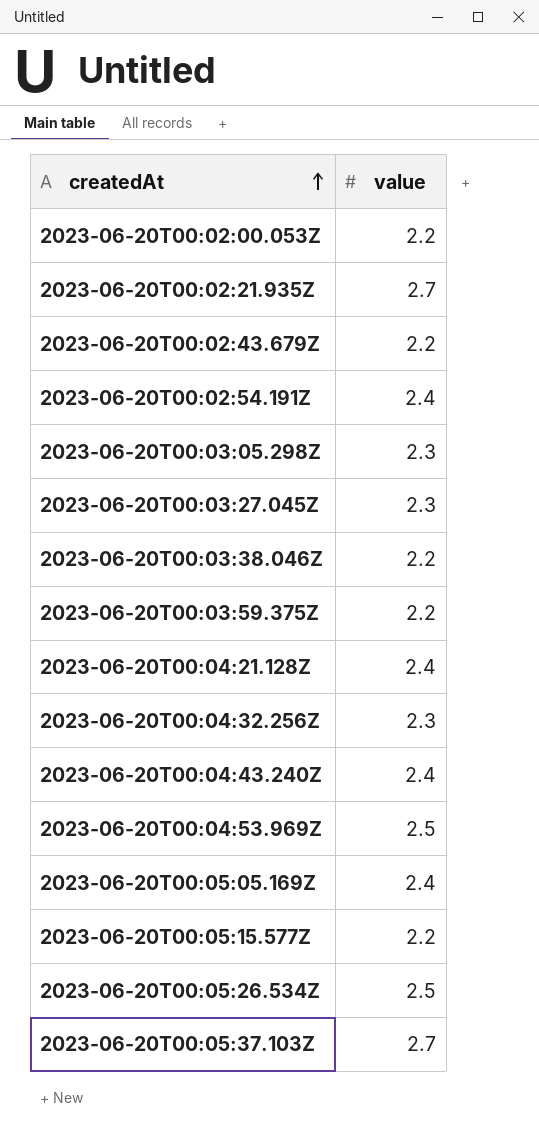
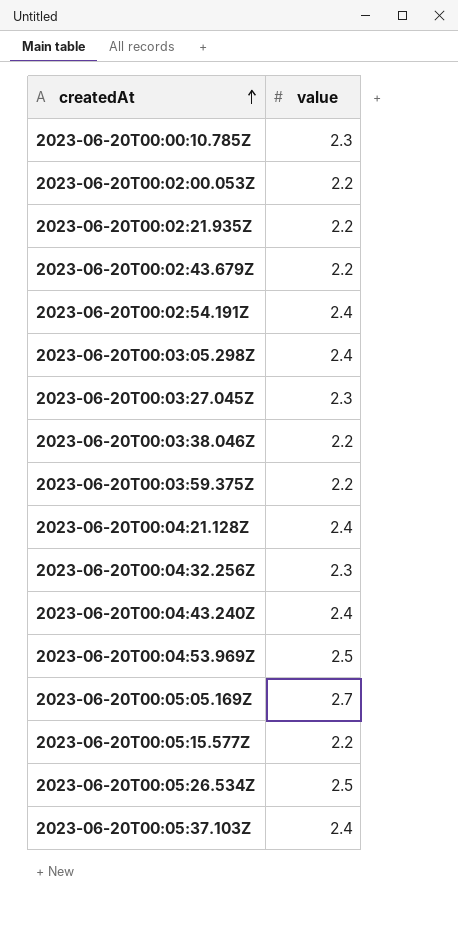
row 2023-06-20T00:00:10.785Z: none -> 2.3
2023-06-20T00:02:21.935Z | value: 2.7 -> 2.2
2023-06-20T00:03:05.298Z | value: 2.3 -> 2.4
2023-06-20T00:05:05.169Z | value: 2.4 -> 2.7
2023-06-20T00:05:37.103Z | value: 2.7 -> 2.4

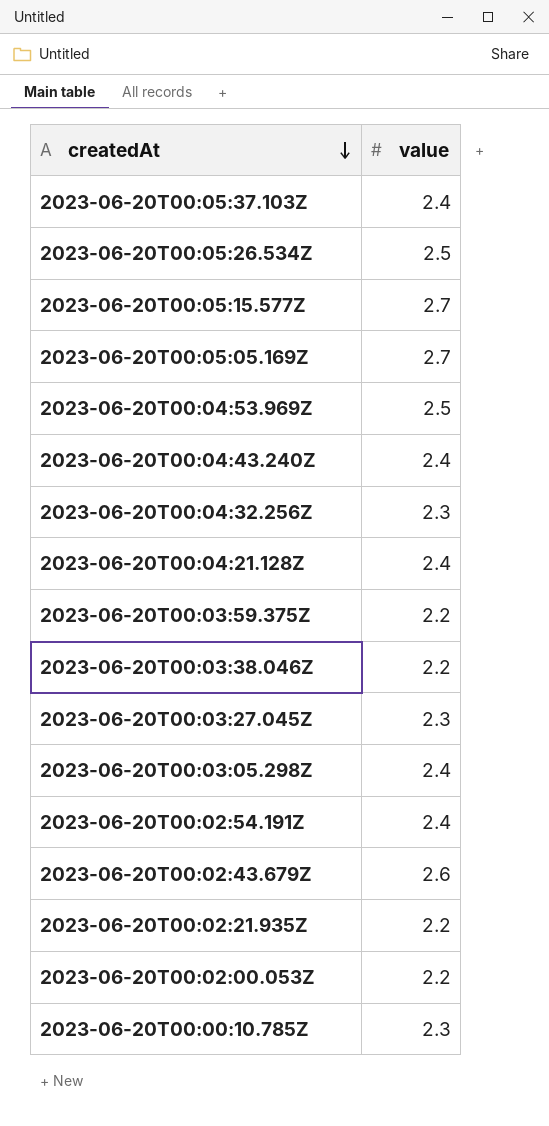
row order: createdAt ascending -> createdAt descending
2023-06-20T00:05:15.577Z | value: 2.2 -> 2.7
2023-06-20T00:02:43.679Z | value: 2.2 -> 2.6

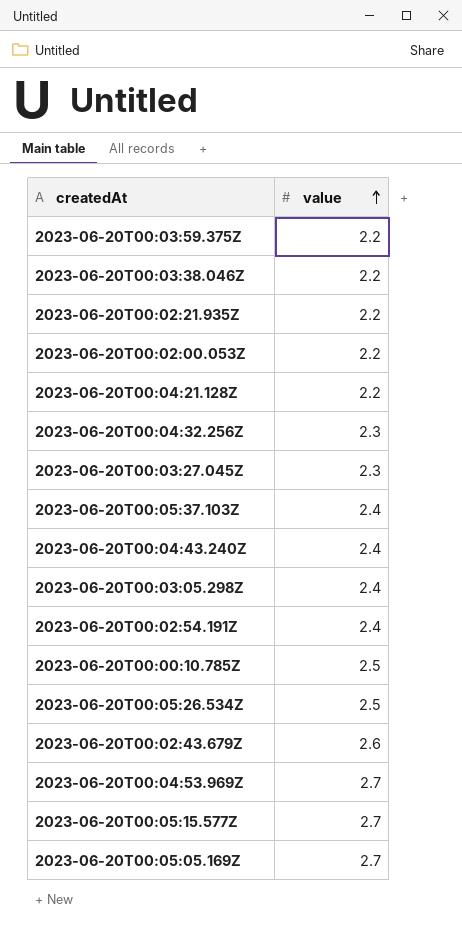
row order: createdAt descending -> value ascending
2023-06-20T00:04:21.128Z | value: 2.4 -> 2.2
2023-06-20T00:00:10.785Z | value: 2.3 -> 2.5
2023-06-20T00:04:53.969Z | value: 2.5 -> 2.7

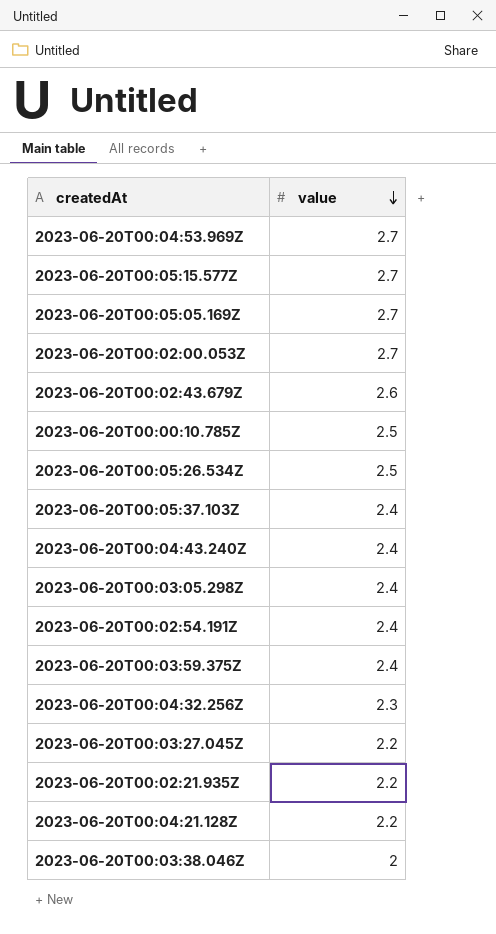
row order: value ascending -> value descending
2023-06-20T00:02:00.053Z | value: 2.2 -> 2.7
2023-06-20T00:03:59.375Z | value: 2.2 -> 2.4
2023-06-20T00:03:27.045Z | value: 2.3 -> 2.2
2023-06-20T00:03:38.046Z | value: 2.2 -> 2

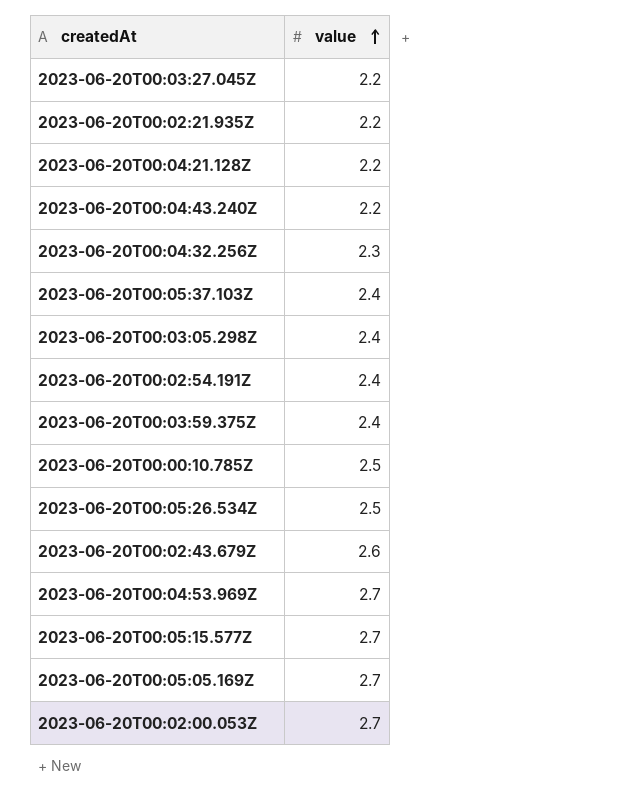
row order: value descending -> value ascending
row 2023-06-20T00:03:38.046Z: 2 -> none
2023-06-20T00:04:43.240Z | value: 2.4 -> 2.2

